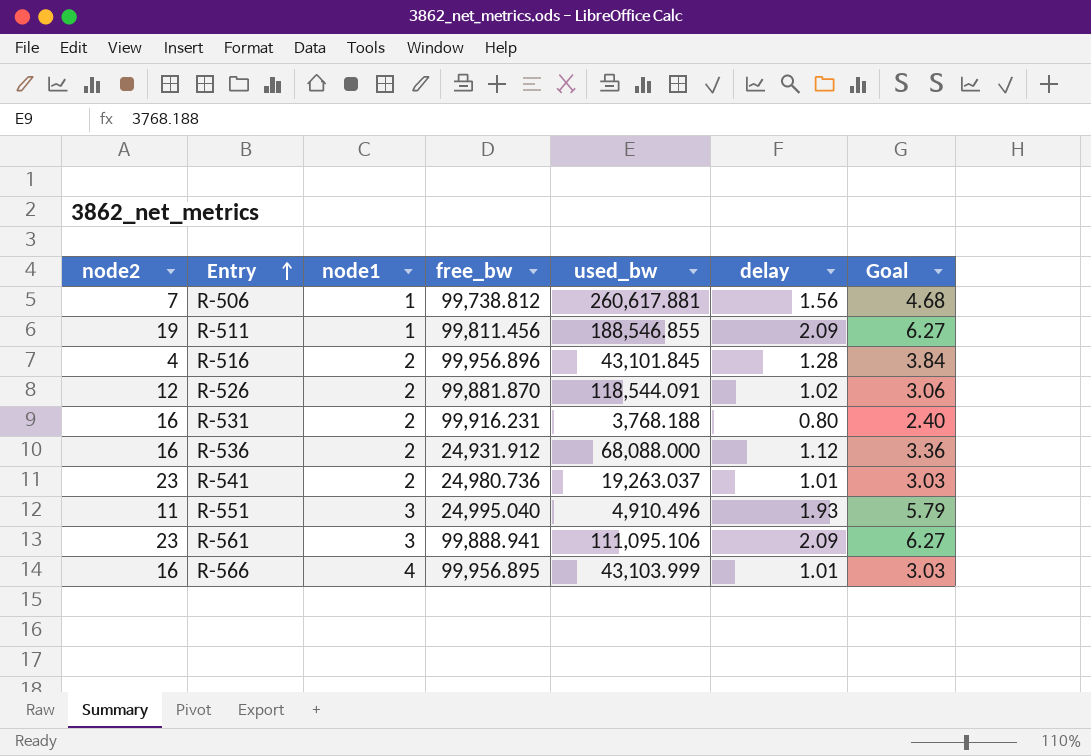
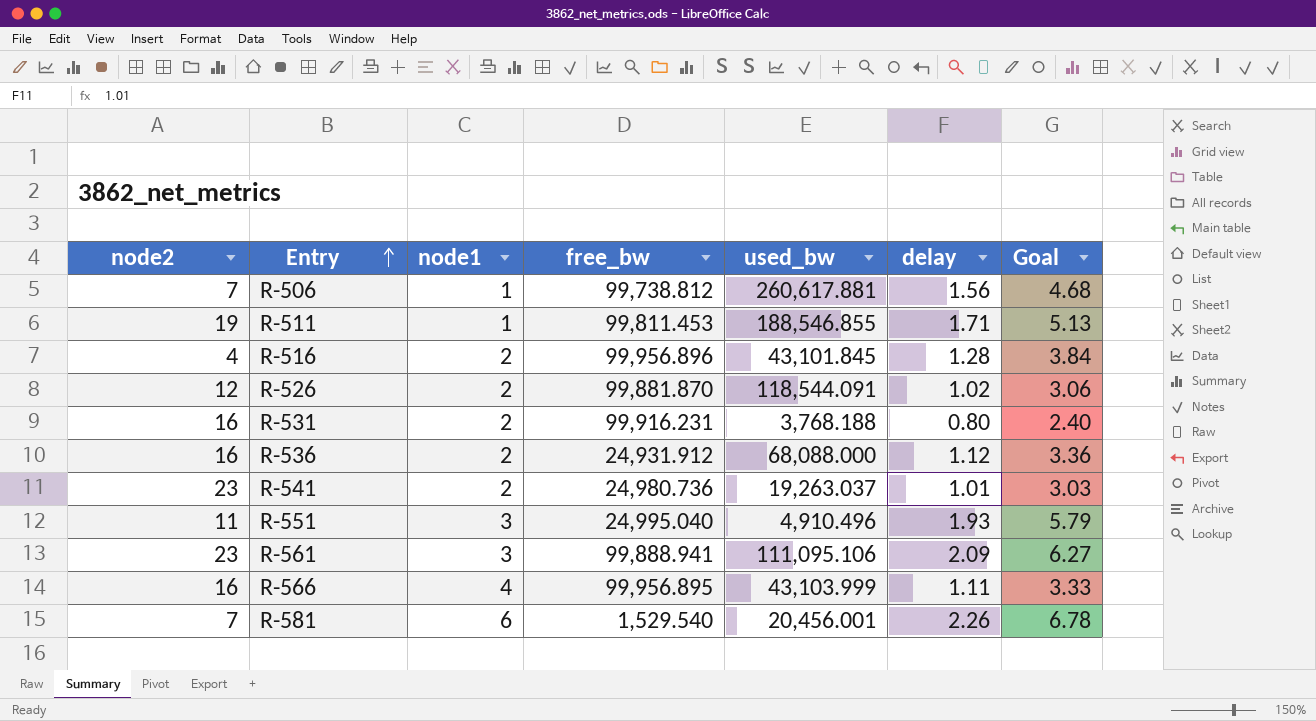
R-511 | free_bw: 99,811.456 -> 99,811.453
R-511 | delay: 2.09 -> 1.71
R-511 | Goal: 6.27 -> 5.13
R-566 | delay: 1.01 -> 1.11
R-566 | Goal: 3.03 -> 3.33
row R-581: none -> 7 | 6 | 1,529.540 | 20,456.001 | 2.26 | 6.78

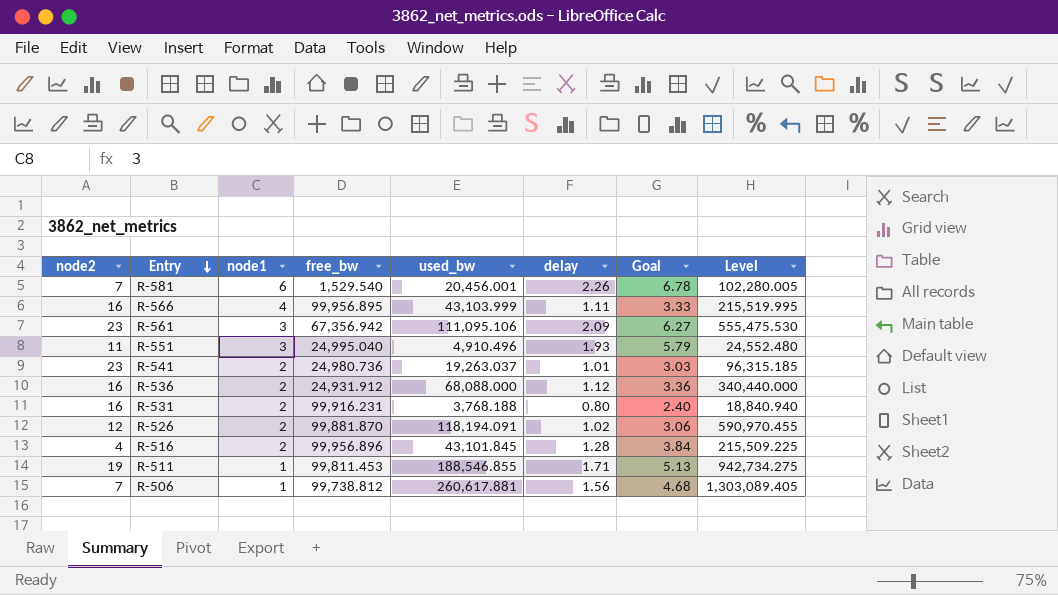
row order: Entry ascending -> Entry descending
column Level | formula: none -> [used_bw] * 5
R-561 | free_bw: 99,888.941 -> 67,356.942
R-526 | used_bw: 118,544.091 -> 118,194.091

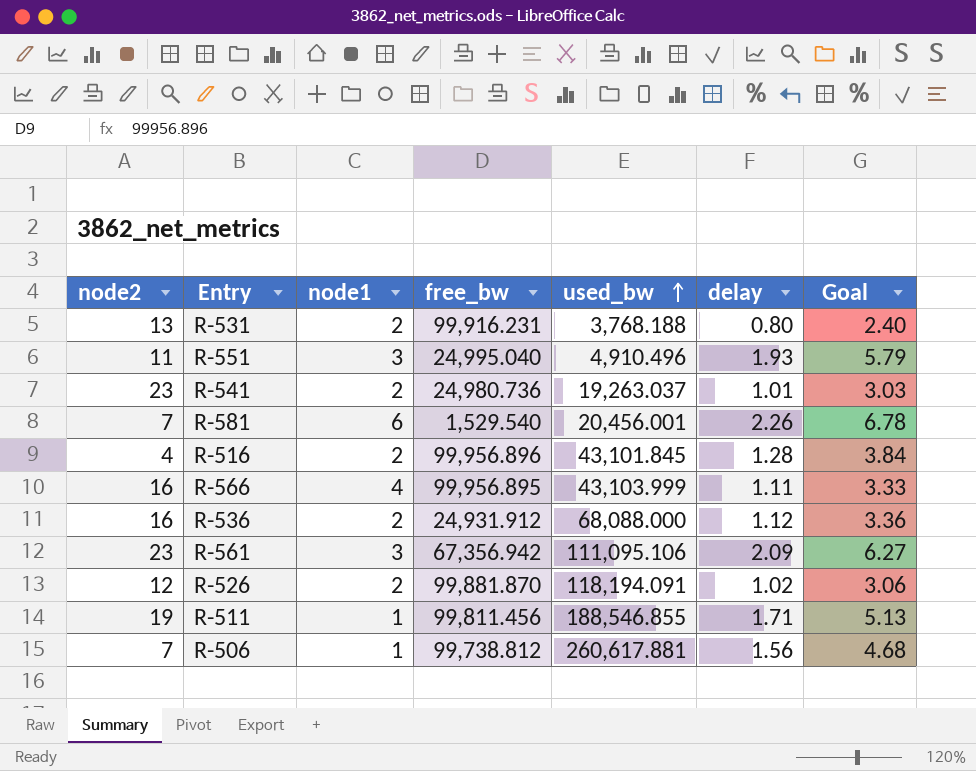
row order: Entry descending -> used_bw ascending
column Level | formula: [used_bw] * 5 -> none
R-531 | node2: 16 -> 13
R-511 | free_bw: 99,811.453 -> 99,811.456

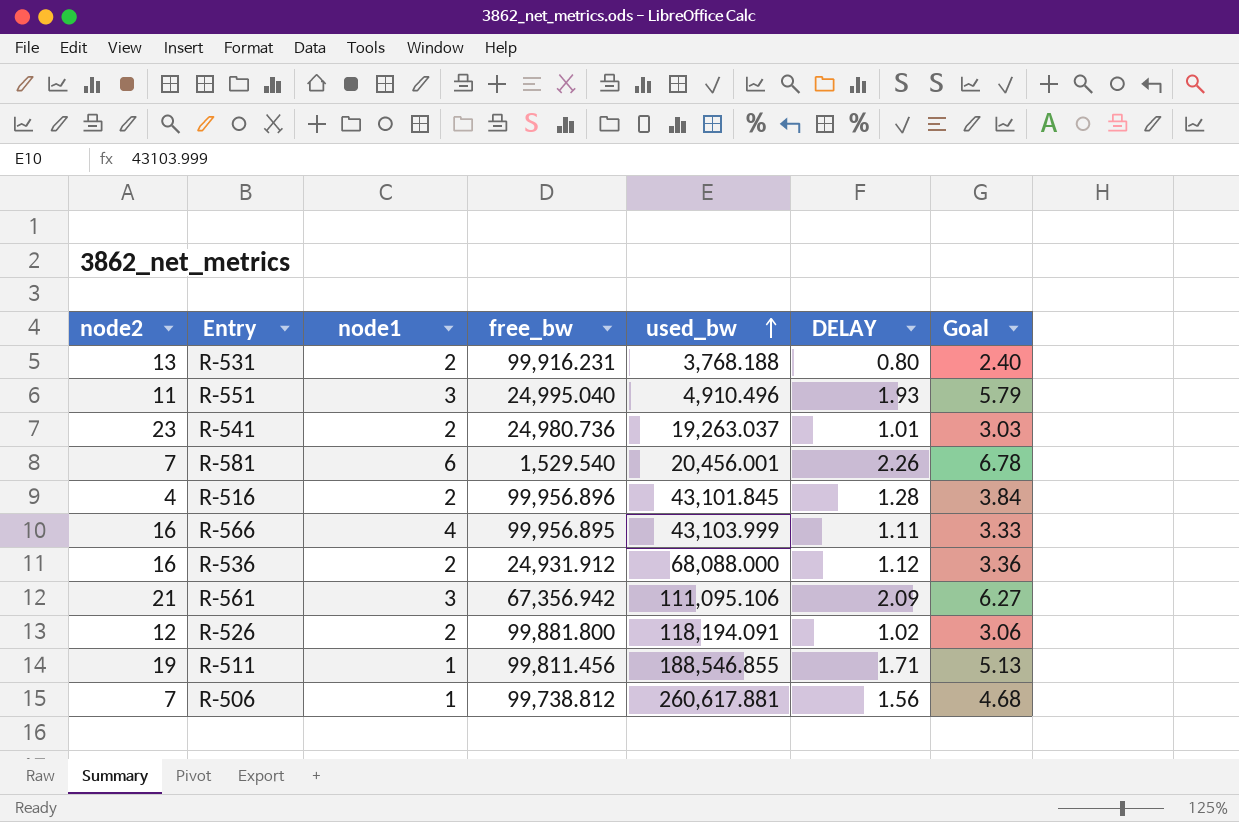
column name: delay -> DELAY
R-561 | node2: 23 -> 21
R-526 | free_bw: 99,881.870 -> 99,881.800

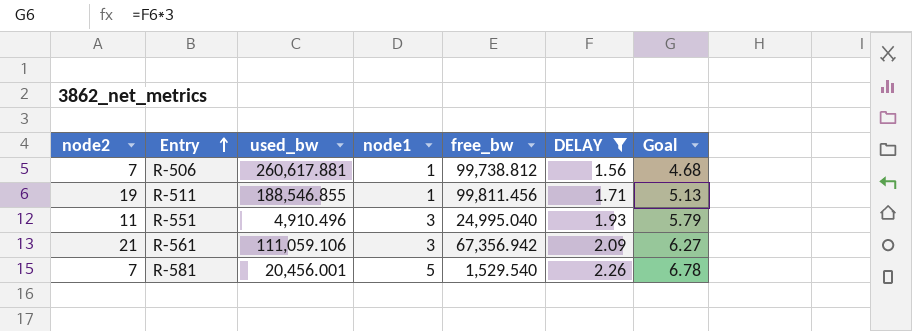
filter: none -> DELAY >= 1.56
row order: used_bw ascending -> Entry ascending
column used_bw | position: 5 -> 3
R-561 | used_bw: 111,095.106 -> 111,059.106
R-581 | node1: 6 -> 5

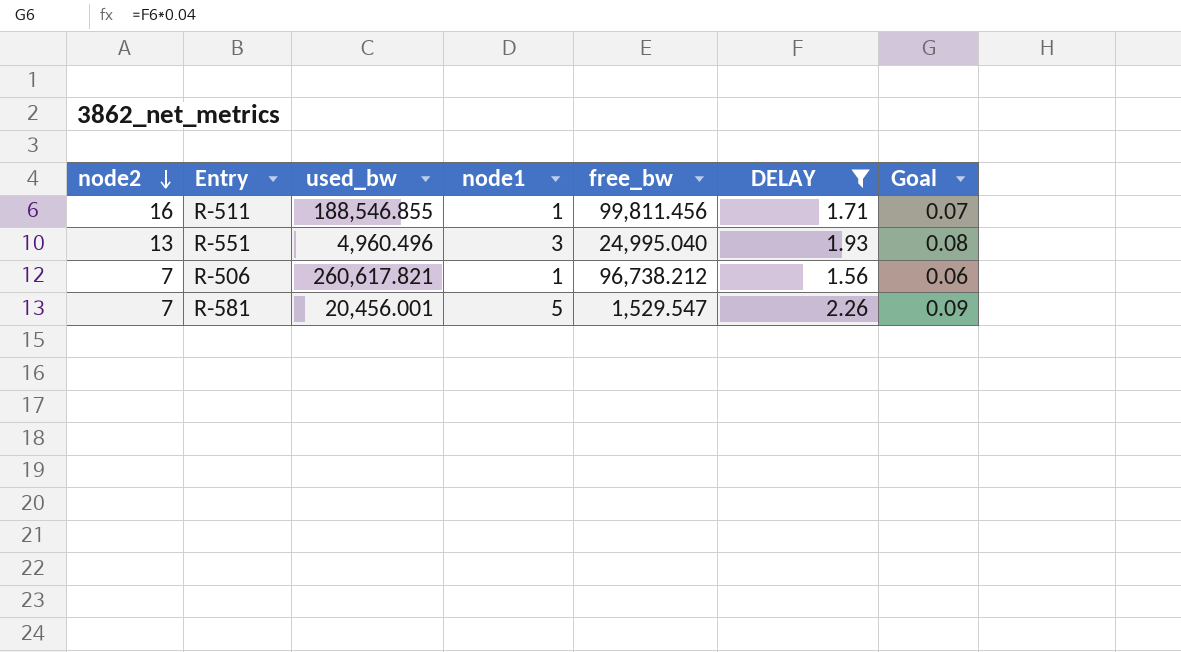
row order: Entry ascending -> node2 descending
column Goal | formula: [DELAY] * 3 -> [DELAY] * 0.04
row R-561: 21 | 111,059.106 | 3 | 67,356.942 | 2.09 | 6.27 -> none
R-511 | node2: 19 -> 16
R-551 | node2: 11 -> 13
R-551 | used_bw: 4,910.496 -> 4,960.496
R-506 | used_bw: 260,617.881 -> 260,617.821
R-506 | free_bw: 99,738.812 -> 96,738.212
R-581 | free_bw: 1,529.540 -> 1,529.547

